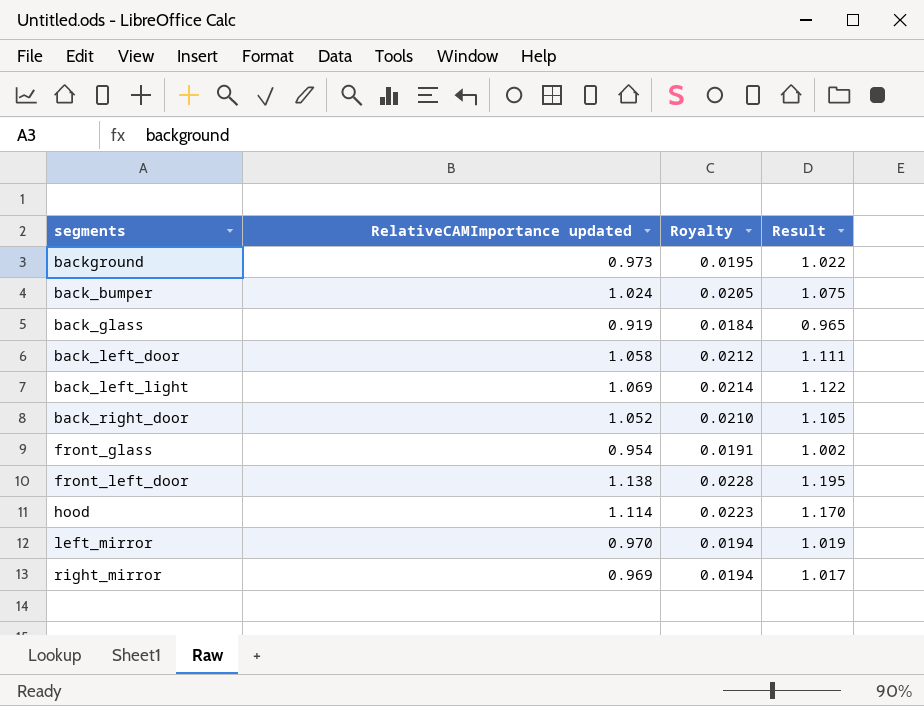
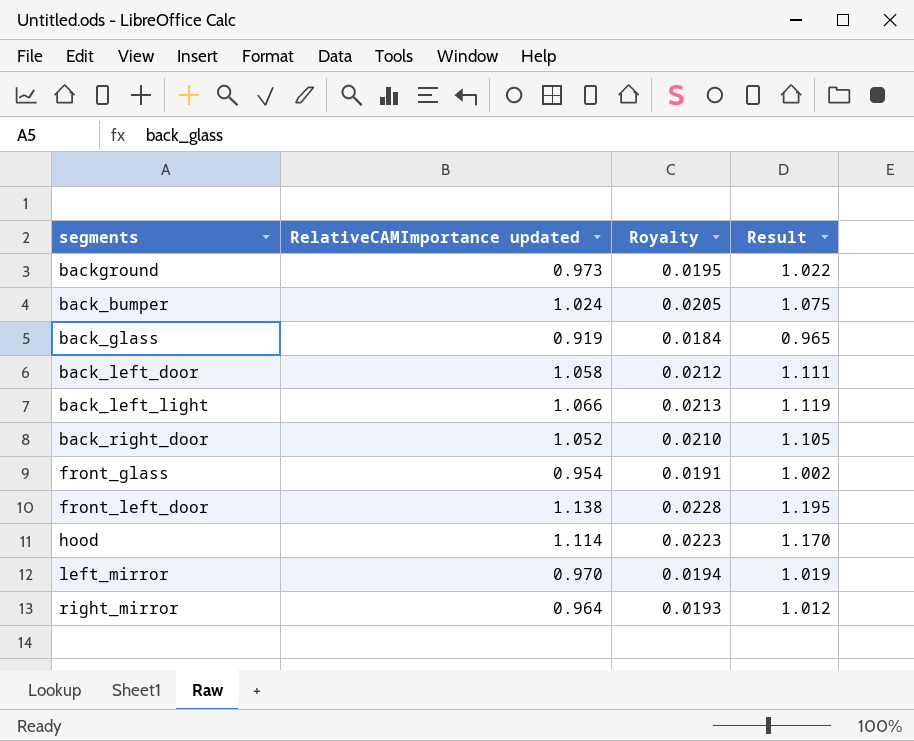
back_left_light | RelativeCAMImportance updated: 1.069 -> 1.066
back_left_light | Royalty: 0.0214 -> 0.0213
back_left_light | Result: 1.122 -> 1.119
right_mirror | RelativeCAMImportance updated: 0.969 -> 0.964
right_mirror | Royalty: 0.0194 -> 0.0193
right_mirror | Result: 1.017 -> 1.012

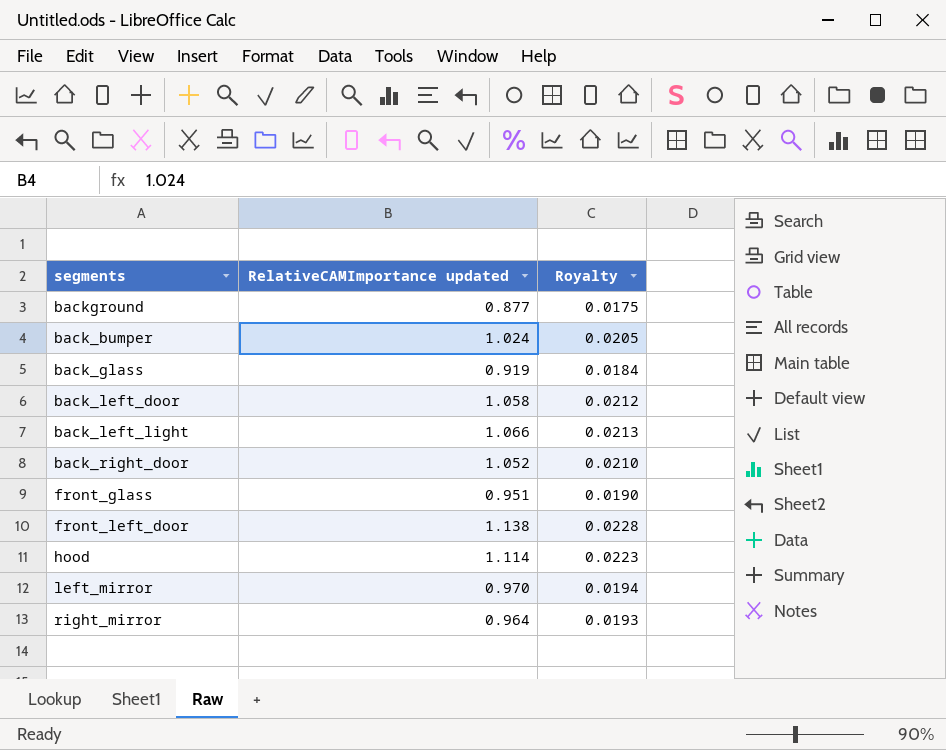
column Result | formula: [RelativeCAMImportance updated] * 1.05 -> none
background | RelativeCAMImportance updated: 0.973 -> 0.877
background | Royalty: 0.0195 -> 0.0175
front_glass | RelativeCAMImportance updated: 0.954 -> 0.951
front_glass | Royalty: 0.0191 -> 0.0190

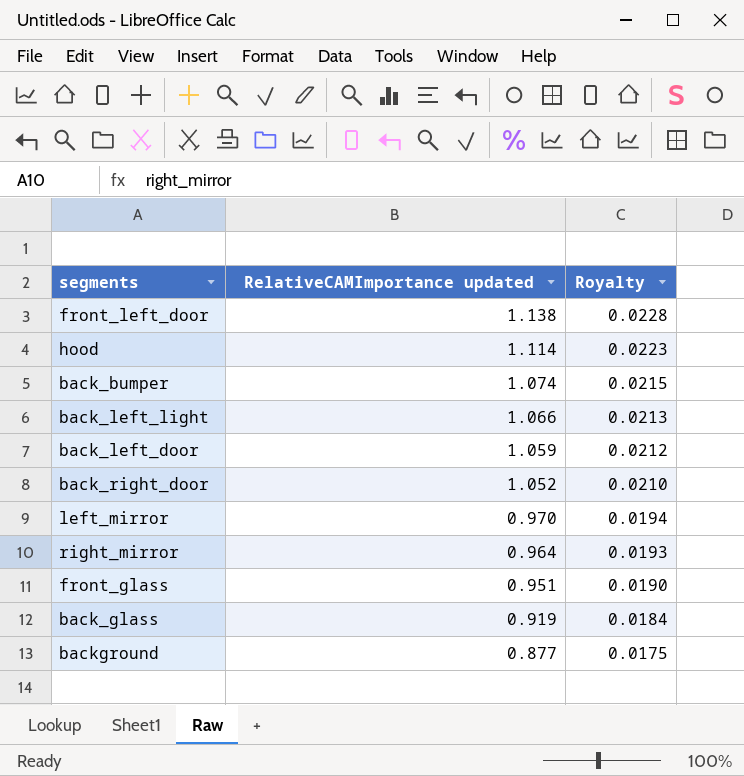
row order: none -> RelativeCAMImportance updated descending
back_bumper | RelativeCAMImportance updated: 1.024 -> 1.074
back_bumper | Royalty: 0.0205 -> 0.0215
back_left_door | RelativeCAMImportance updated: 1.058 -> 1.059

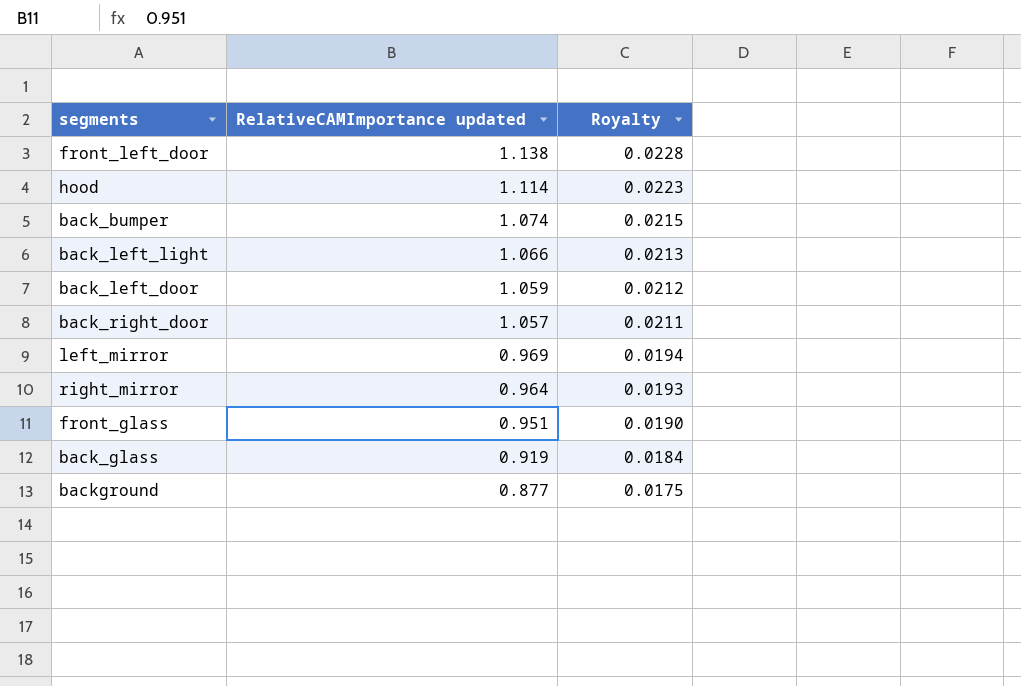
back_right_door | RelativeCAMImportance updated: 1.052 -> 1.057
back_right_door | Royalty: 0.0210 -> 0.0211
left_mirror | RelativeCAMImportance updated: 0.970 -> 0.969

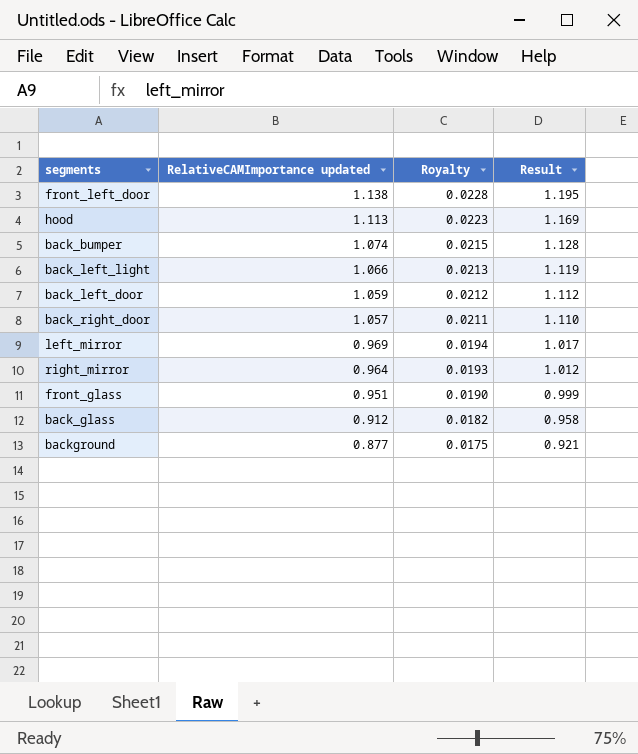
column Result | formula: none -> [RelativeCAMImportance updated] * 1.05
hood | RelativeCAMImportance updated: 1.114 -> 1.113
back_glass | RelativeCAMImportance updated: 0.919 -> 0.912
back_glass | Royalty: 0.0184 -> 0.0182

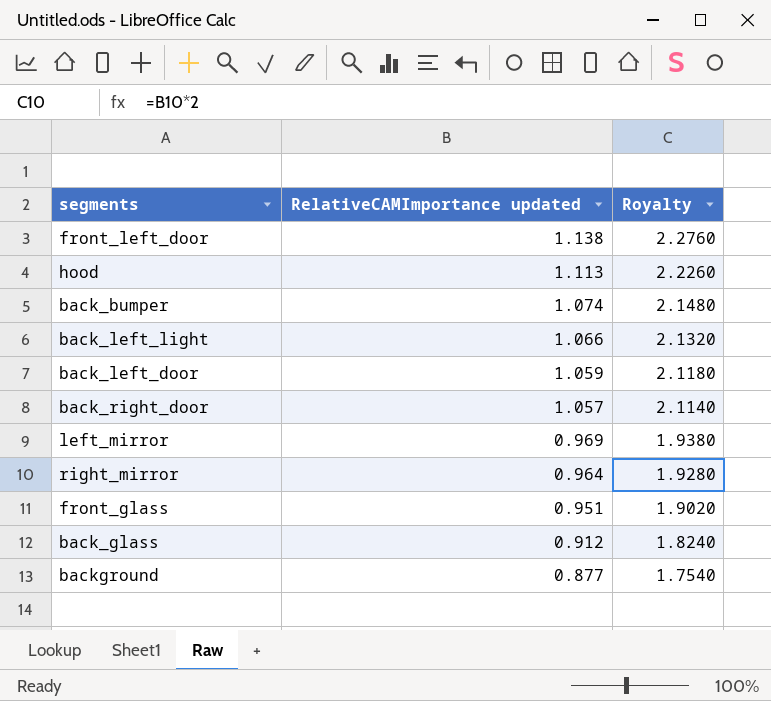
column Result | formula: [RelativeCAMImportance updated] * 1.05 -> none
column Royalty | formula: [RelativeCAMImportance updated] * 0.02 -> [RelativeCAMImportance updated] * 2

